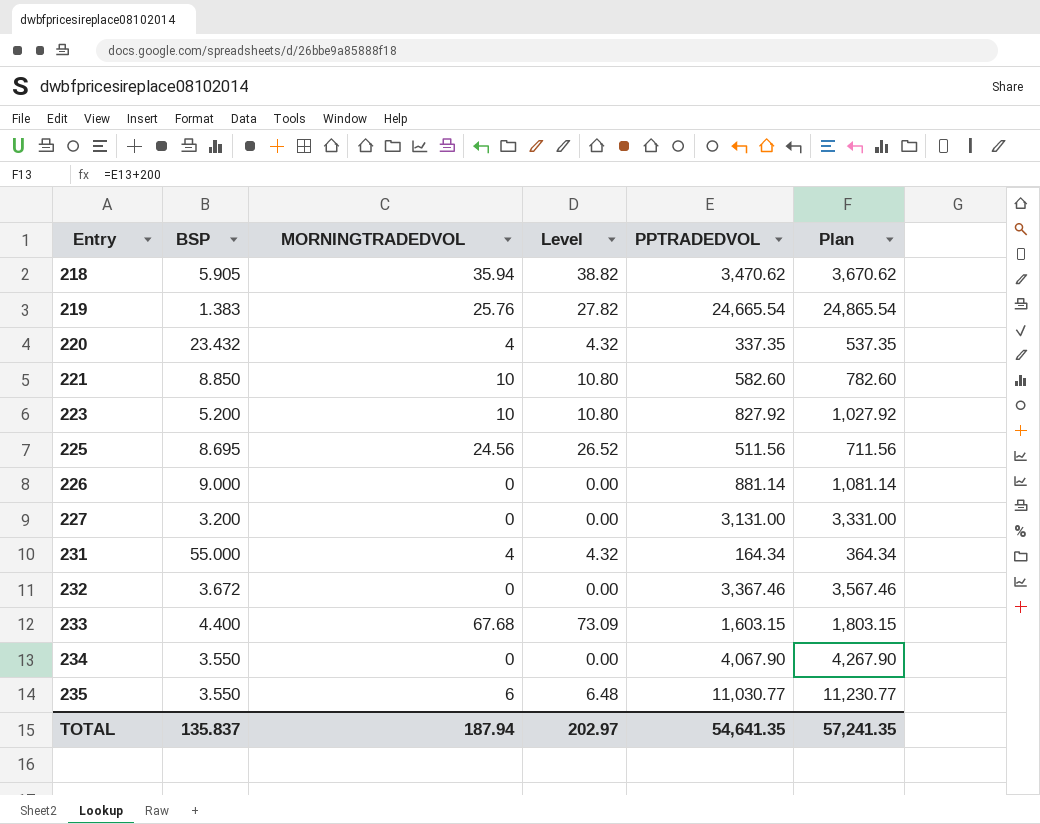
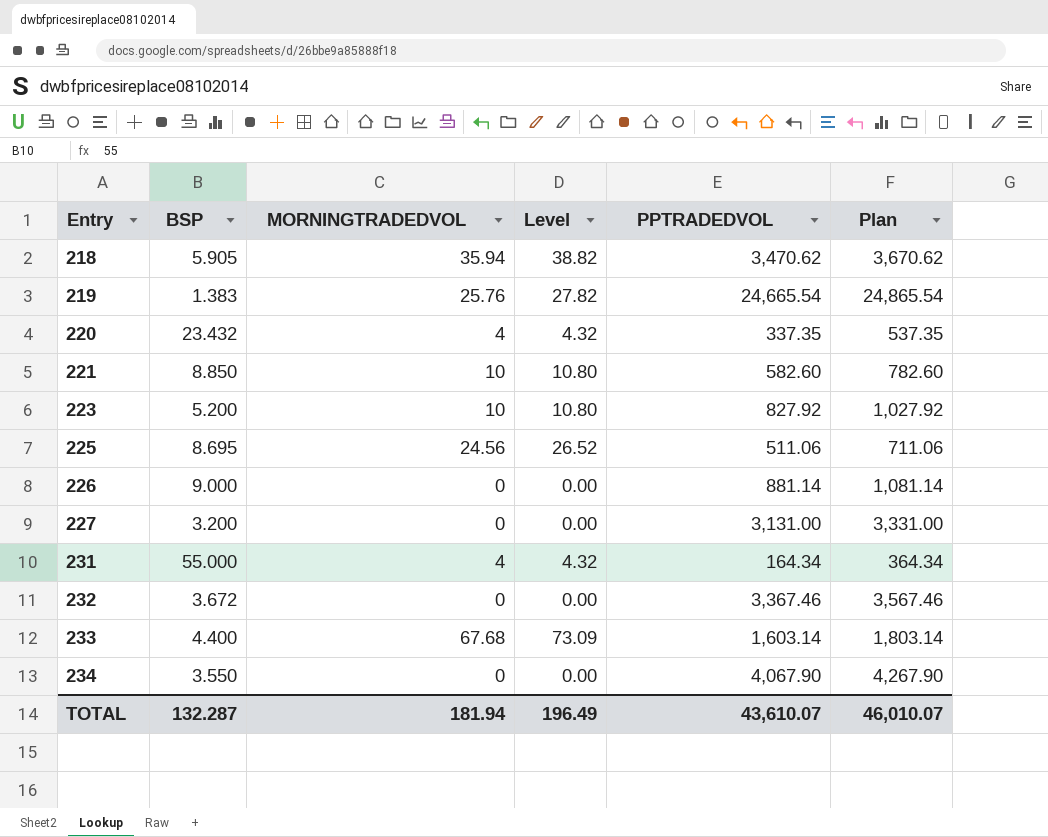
row 235: 3.550 | 6 | 6.48 | 11,030.77 | 11,230.77 -> none
225 | PPTRADEDVOL: 511.56 -> 511.06
225 | Plan: 711.56 -> 711.06
233 | PPTRADEDVOL: 1,603.15 -> 1,603.14
233 | Plan: 1,803.15 -> 1,803.14
TOTAL | BSP: 135.837 -> 132.287
TOTAL | MORNINGTRADEDVOL: 187.94 -> 181.94
TOTAL | Level: 202.97 -> 196.49
TOTAL | PPTRADEDVOL: 54,641.35 -> 43,610.07
TOTAL | Plan: 57,241.35 -> 46,010.07

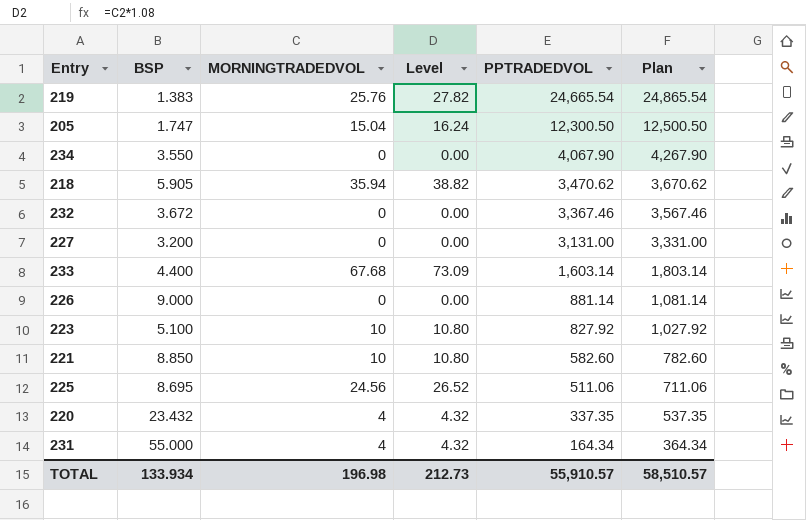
row order: Entry ascending -> PPTRADEDVOL descending
row 205: none -> 1.747 | 15.04 | 16.24 | 12,300.50 | 12,500.50
223 | BSP: 5.200 -> 5.100
TOTAL | BSP: 132.287 -> 133.934
TOTAL | MORNINGTRADEDVOL: 181.94 -> 196.98
TOTAL | Level: 196.49 -> 212.73
TOTAL | PPTRADEDVOL: 43,610.07 -> 55,910.57
TOTAL | Plan: 46,010.07 -> 58,510.57

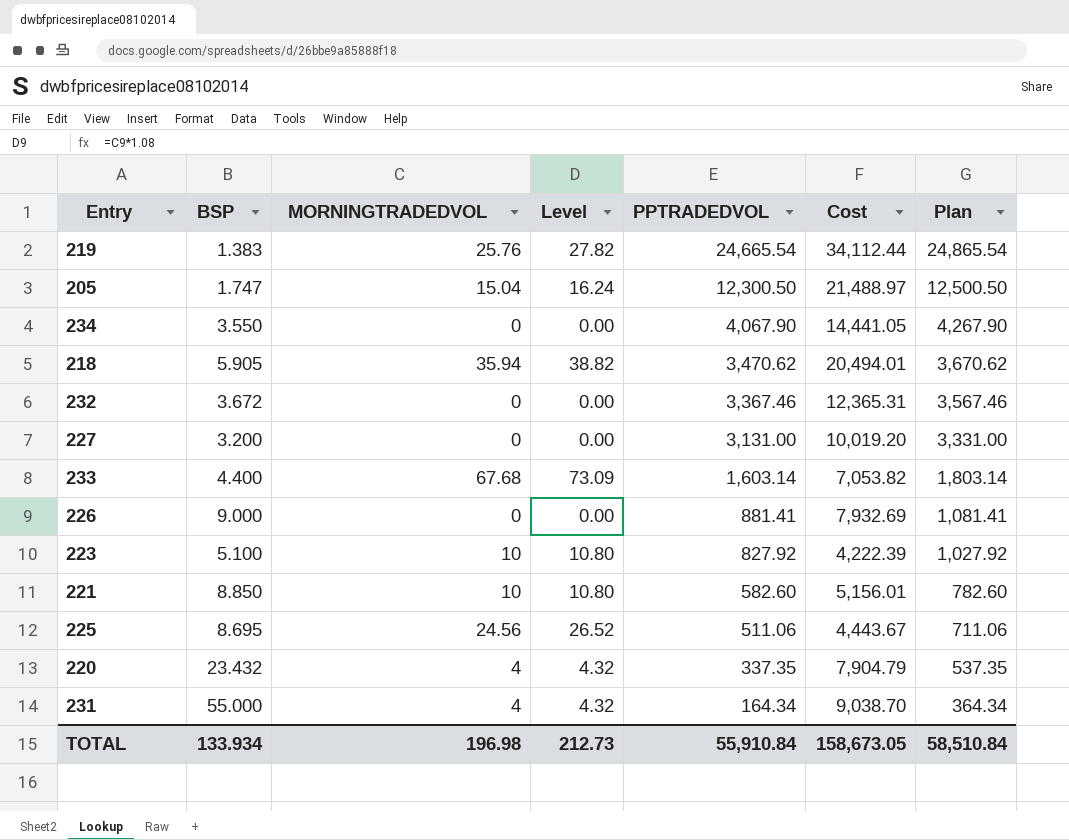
column Cost | formula: none -> [BSP] * [PPTRADEDVOL]
226 | PPTRADEDVOL: 881.14 -> 881.41
226 | Plan: 1,081.14 -> 1,081.41
TOTAL | PPTRADEDVOL: 55,910.57 -> 55,910.84
TOTAL | Plan: 58,510.57 -> 58,510.84

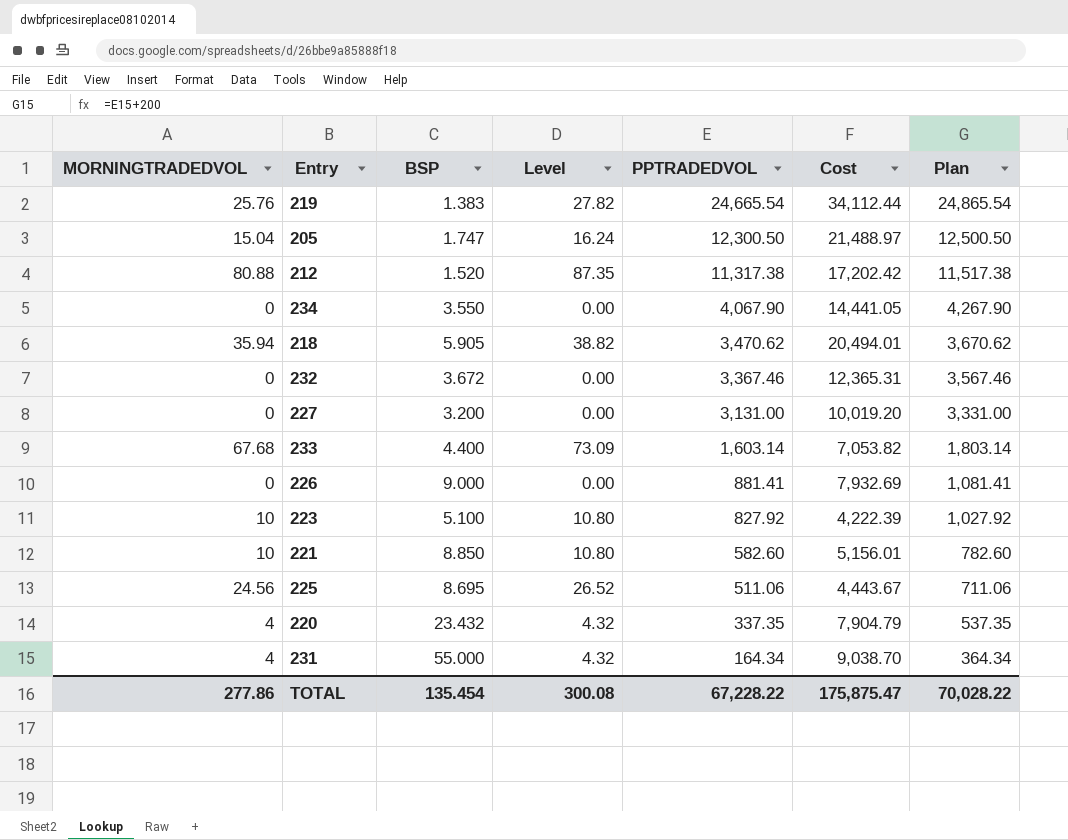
column MORNINGTRADEDVOL | position: 3 -> 1
row 212: none -> 80.88 | 1.520 | 87.35 | 11,317.38 | 17,202.42 | 11,517.38
TOTAL | MORNINGTRADEDVOL: 196.98 -> 277.86
TOTAL | BSP: 133.934 -> 135.454
TOTAL | Level: 212.73 -> 300.08
TOTAL | PPTRADEDVOL: 55,910.84 -> 67,228.22
TOTAL | Cost: 158,673.05 -> 175,875.47
TOTAL | Plan: 58,510.84 -> 70,028.22

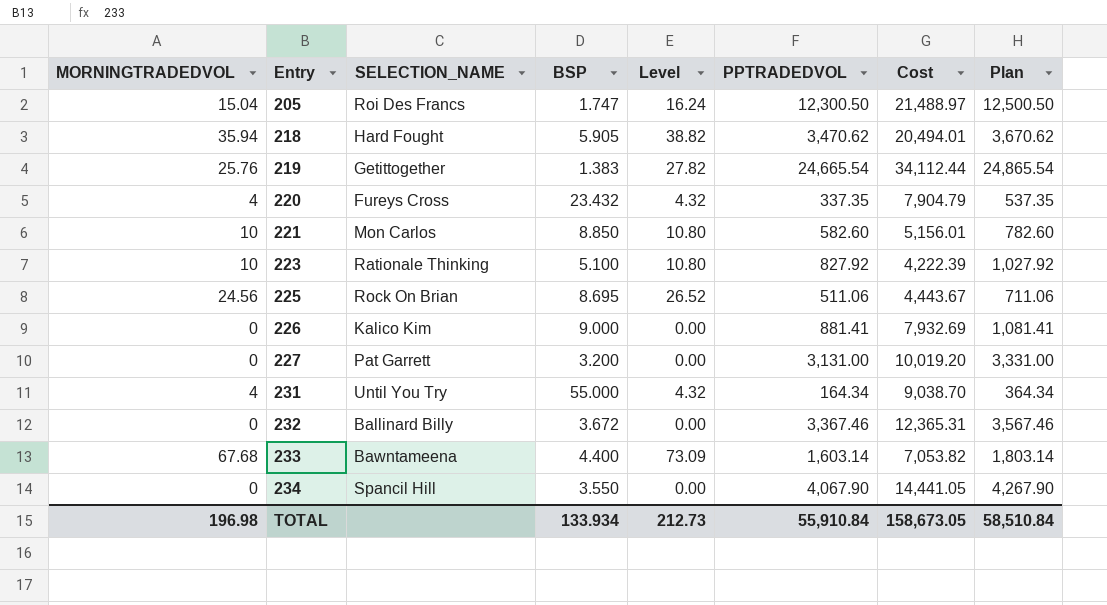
row order: PPTRADEDVOL descending -> Entry ascending
column SELECTION_NAME | position: none -> 3
row 212: 80.88 | 1.520 | 87.35 | 11,317.38 | 17,202.42 | 11,517.38 -> none
TOTAL | MORNINGTRADEDVOL: 277.86 -> 196.98
TOTAL | BSP: 135.454 -> 133.934
TOTAL | Level: 300.08 -> 212.73
TOTAL | PPTRADEDVOL: 67,228.22 -> 55,910.84
TOTAL | Cost: 175,875.47 -> 158,673.05
TOTAL | Plan: 70,028.22 -> 58,510.84

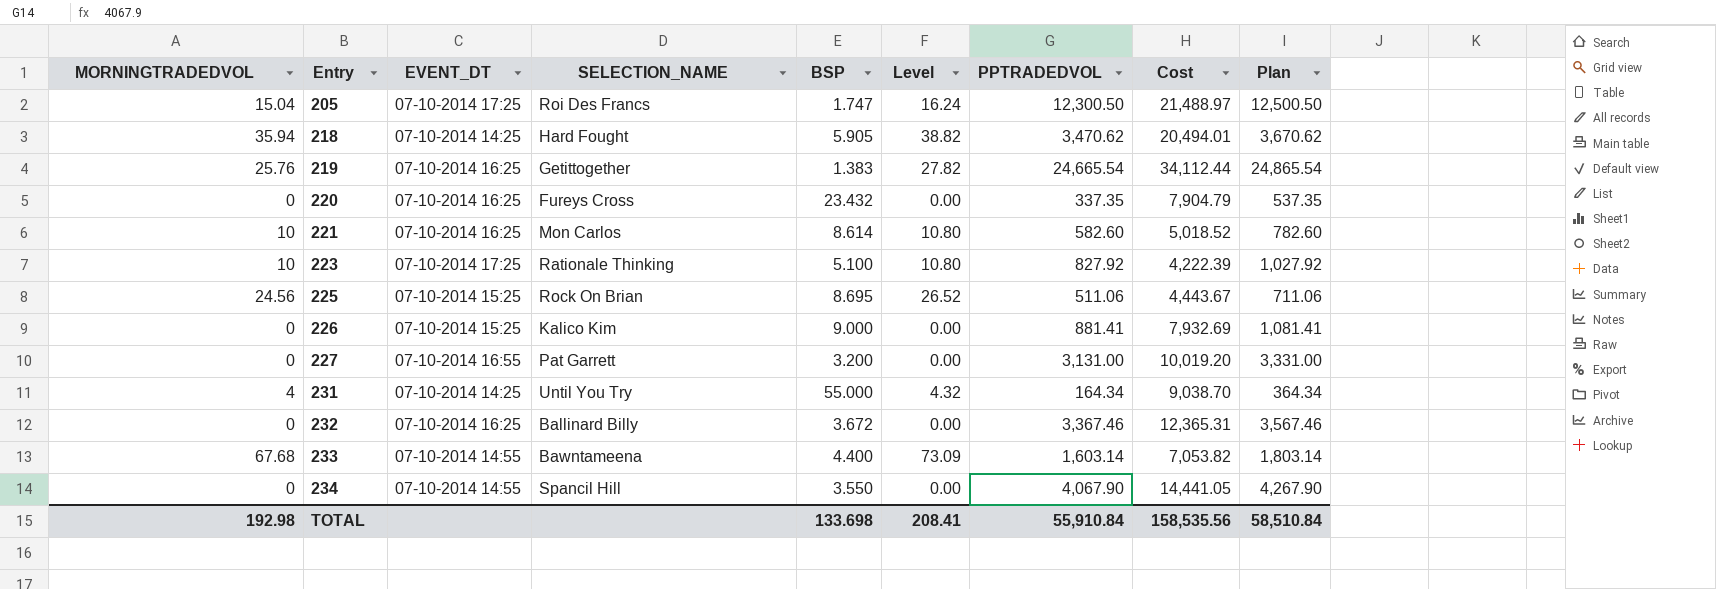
column EVENT_DT | position: none -> 3
220 | MORNINGTRADEDVOL: 4 -> 0
220 | Level: 4.32 -> 0.00
221 | BSP: 8.850 -> 8.614
221 | Cost: 5,156.01 -> 5,018.52
TOTAL | MORNINGTRADEDVOL: 196.98 -> 192.98
TOTAL | BSP: 133.934 -> 133.698
TOTAL | Level: 212.73 -> 208.41
TOTAL | Cost: 158,673.05 -> 158,535.56

